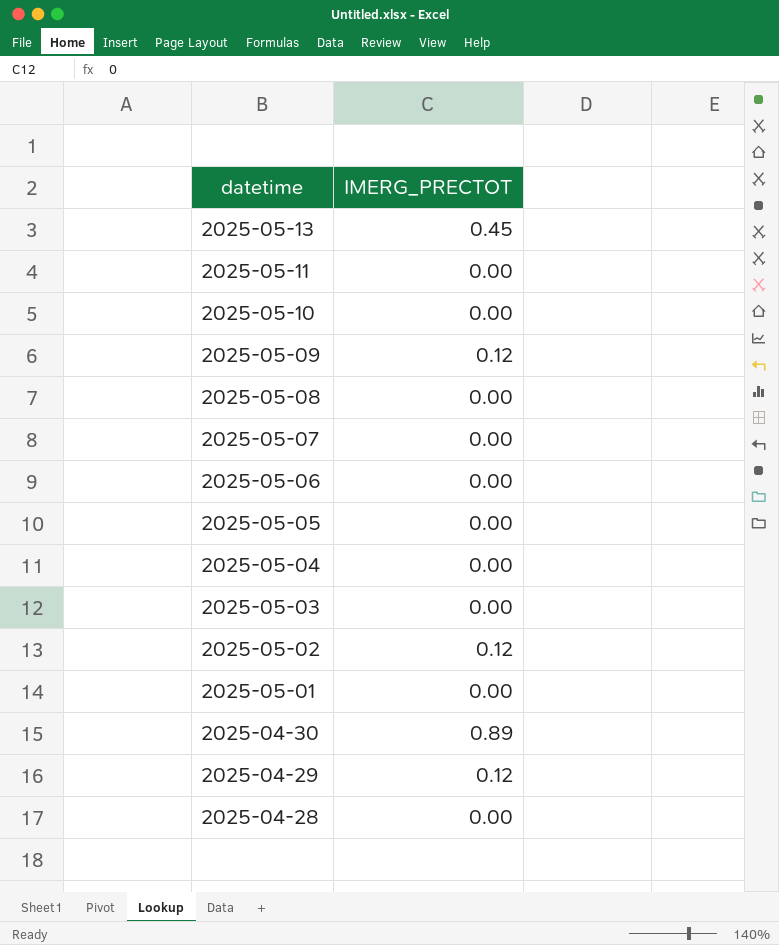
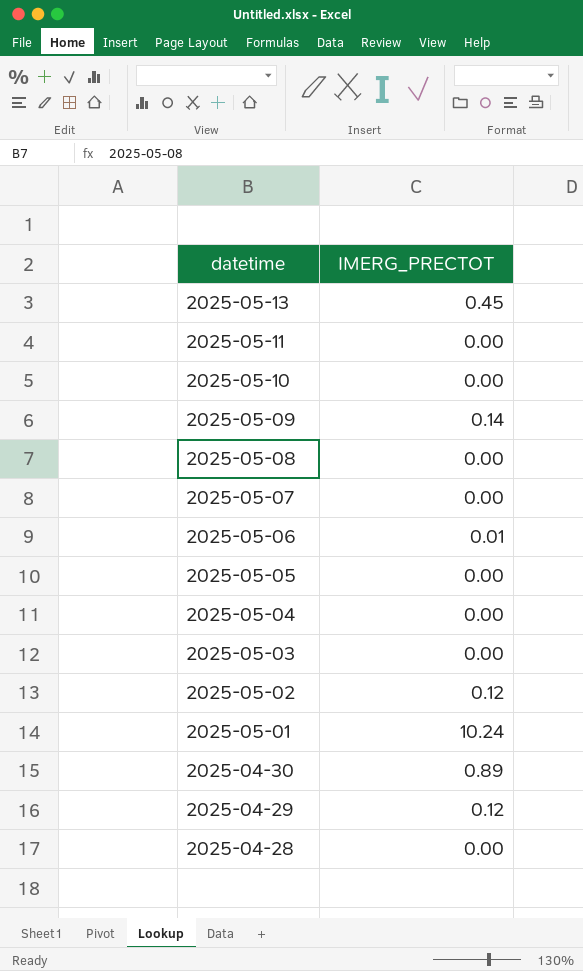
2025-05-09 | IMERG_PRECTOT: 0.12 -> 0.14
2025-05-06 | IMERG_PRECTOT: 0.00 -> 0.01
2025-05-01 | IMERG_PRECTOT: 0.00 -> 10.24

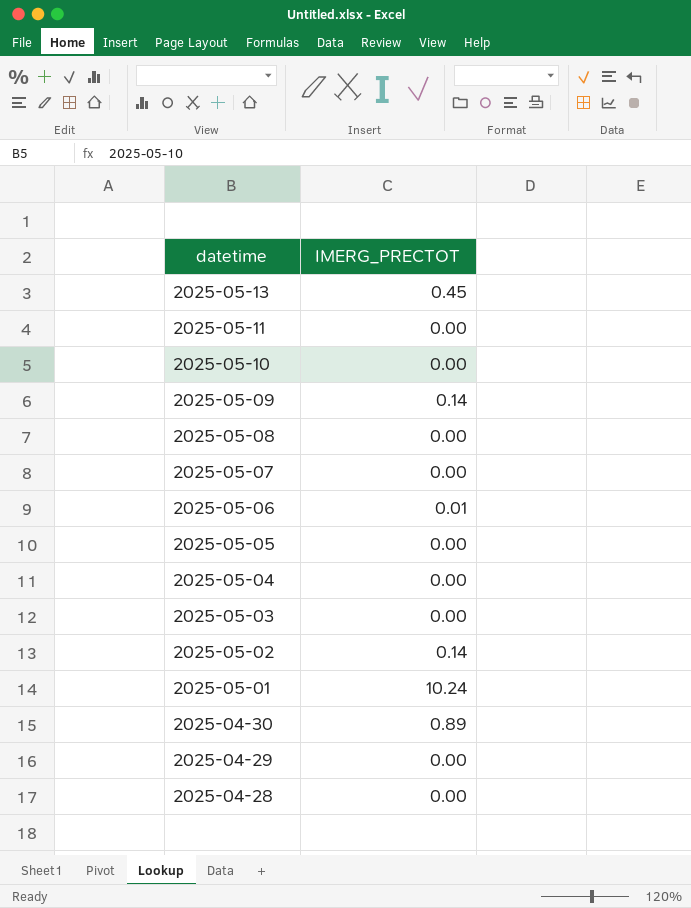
2025-05-02 | IMERG_PRECTOT: 0.12 -> 0.14
2025-04-29 | IMERG_PRECTOT: 0.12 -> 0.00

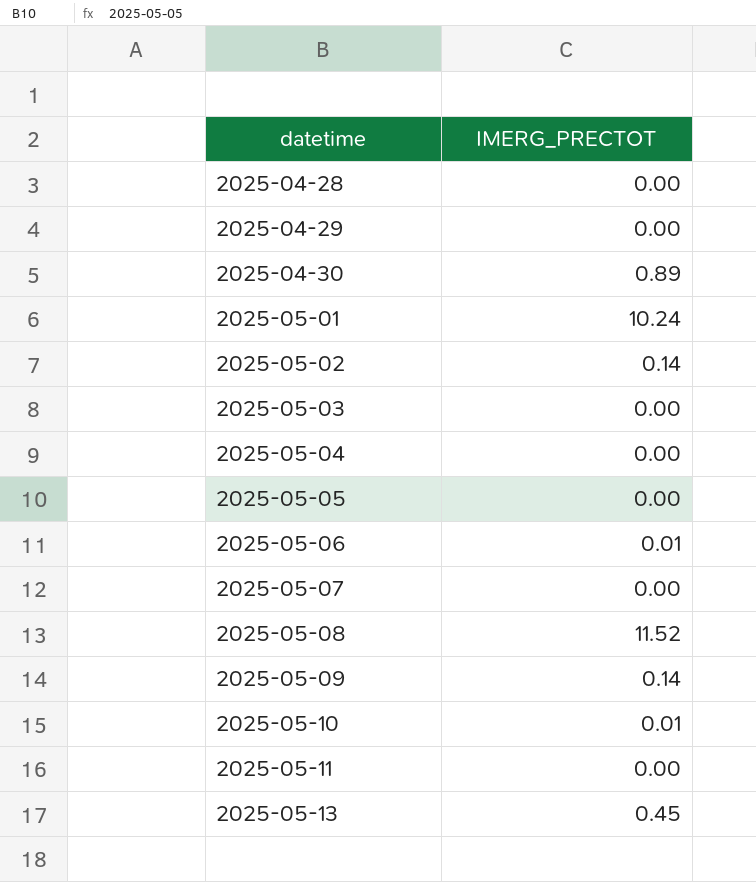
row order: datetime descending -> datetime ascending
2025-05-08 | IMERG_PRECTOT: 0.00 -> 11.52
2025-05-10 | IMERG_PRECTOT: 0.00 -> 0.01

